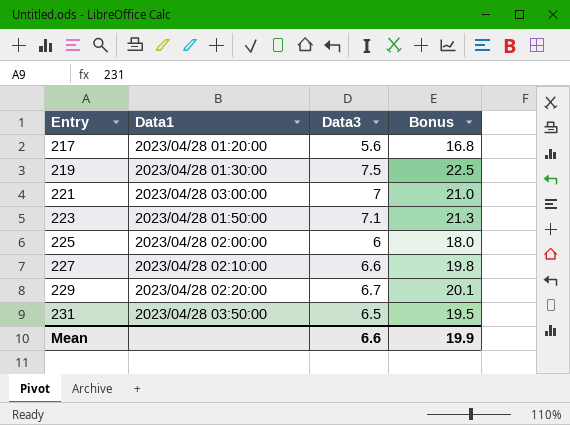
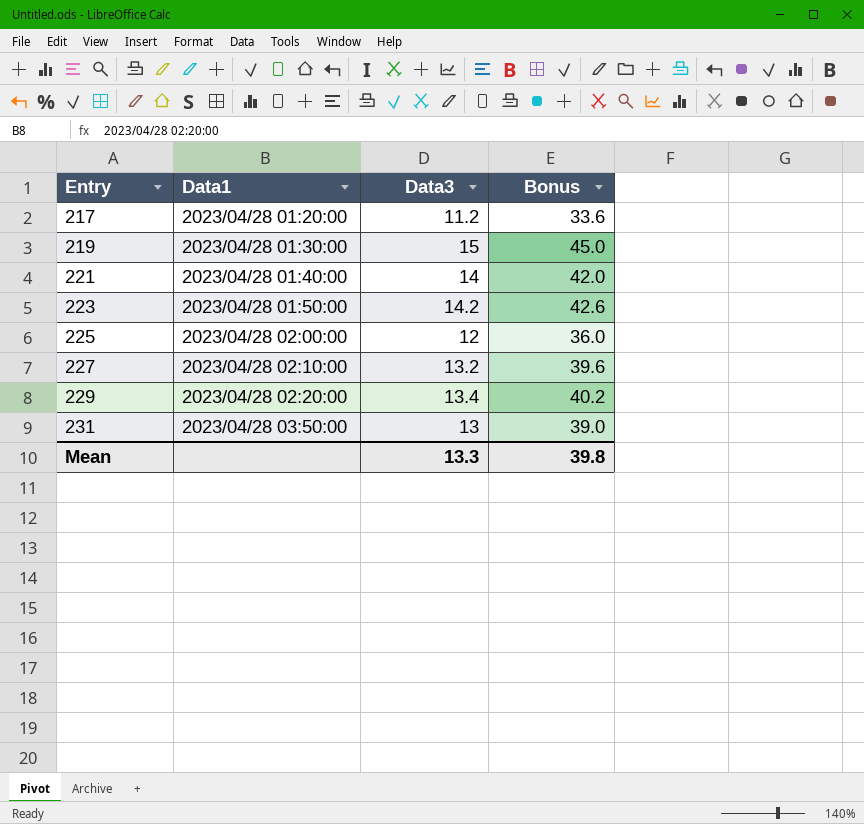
217 | Data3: 5.6 -> 11.2
217 | Bonus: 16.8 -> 33.6
219 | Data3: 7.5 -> 15
219 | Bonus: 22.5 -> 45.0
221 | Data1: 2023/04/28 03:00:00 -> 2023/04/28 01:40:00
221 | Data3: 7 -> 14
221 | Bonus: 21.0 -> 42.0
223 | Data3: 7.1 -> 14.2
223 | Bonus: 21.3 -> 42.6
225 | Data3: 6 -> 12
225 | Bonus: 18.0 -> 36.0
227 | Data3: 6.6 -> 13.2
227 | Bonus: 19.8 -> 39.6
229 | Data3: 6.7 -> 13.4
229 | Bonus: 20.1 -> 40.2
231 | Data3: 6.5 -> 13
231 | Bonus: 19.5 -> 39.0
Mean | Data3: 6.6 -> 13.3
Mean | Bonus: 19.9 -> 39.8

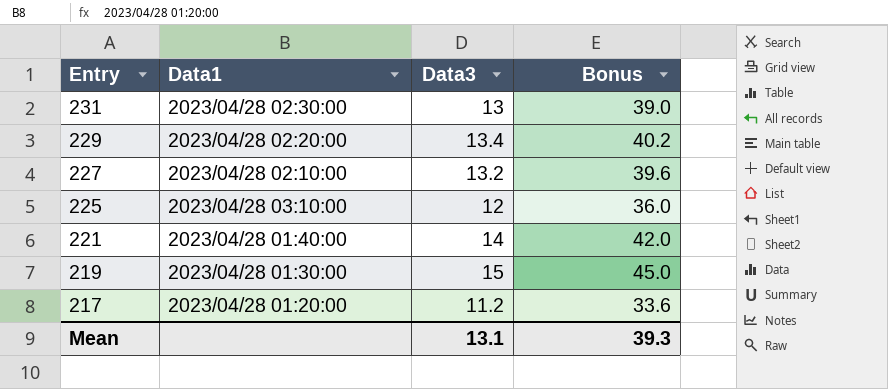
row order: Entry ascending -> Entry descending
row 223: 2023/04/28 01:50:00 | 14.2 | 42.6 -> none
231 | Data1: 2023/04/28 03:50:00 -> 2023/04/28 02:30:00
225 | Data1: 2023/04/28 02:00:00 -> 2023/04/28 03:10:00
Mean | Data3: 13.3 -> 13.1
Mean | Bonus: 39.8 -> 39.3

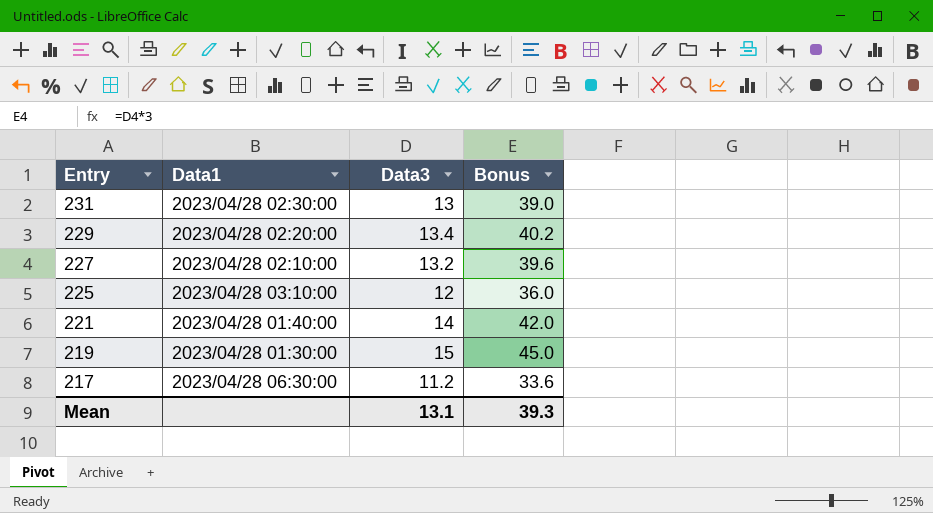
217 | Data1: 2023/04/28 01:20:00 -> 2023/04/28 06:30:00

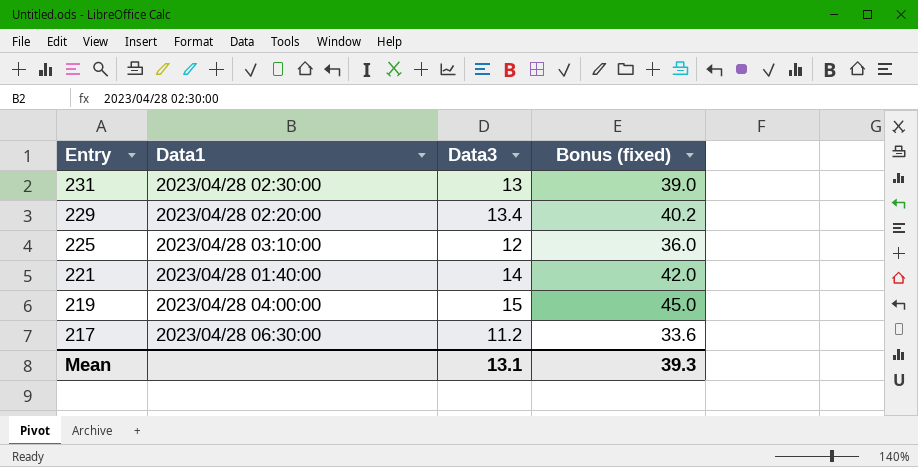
column name: Bonus -> Bonus (fixed)
row 227: 2023/04/28 02:10:00 | 13.2 | 39.6 -> none
219 | Data1: 2023/04/28 01:30:00 -> 2023/04/28 04:00:00

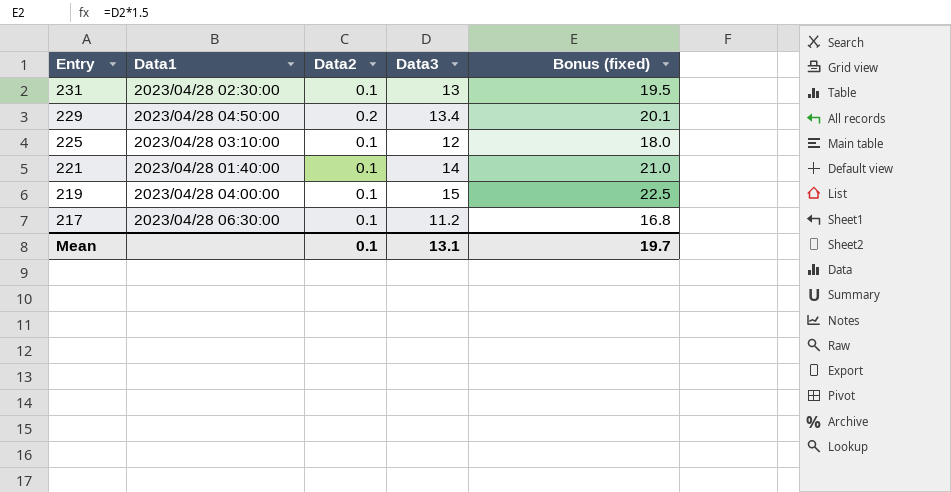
column Data2 | position: none -> 3
column Bonus (fixed) | formula: [Data3] * 3 -> [Data3] * 1.5
229 | Data1: 2023/04/28 02:20:00 -> 2023/04/28 04:50:00
Mean | Bonus (fixed): 39.3 -> 19.7

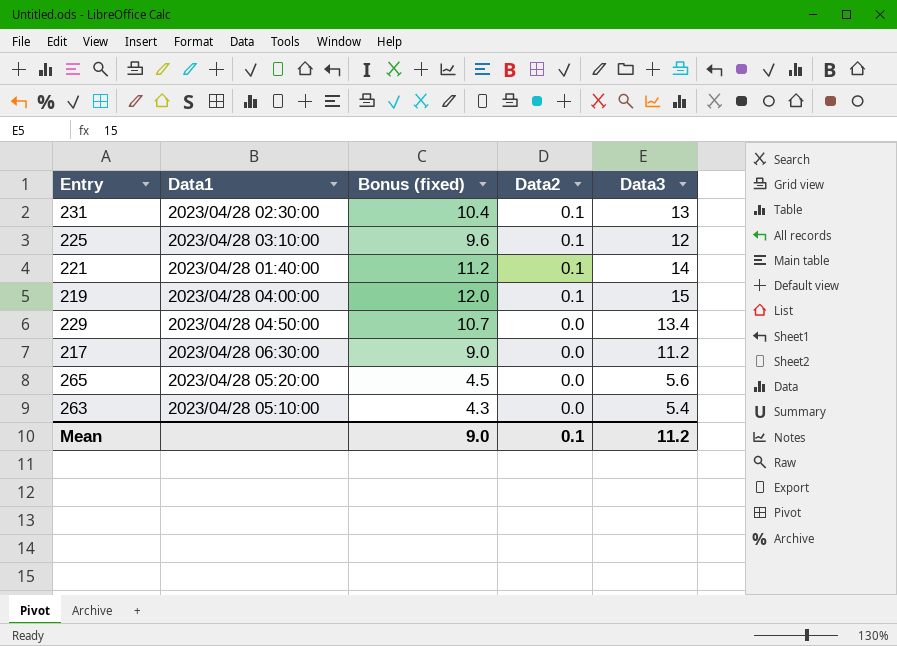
row order: Entry descending -> Data2 descending
column Bonus (fixed) | formula: [Data3] * 1.5 -> [Data3] * 0.8
column Bonus (fixed) | position: 5 -> 3
229 | Data2: 0.2 -> 0.0
217 | Data2: 0.1 -> 0.0
row 265: none -> 2023/04/28 05:20:00 | 4.5 | 0.0 | 5.6
row 263: none -> 2023/04/28 05:10:00 | 4.3 | 0.0 | 5.4
Mean | Bonus (fixed): 19.7 -> 9.0
Mean | Data3: 13.1 -> 11.2

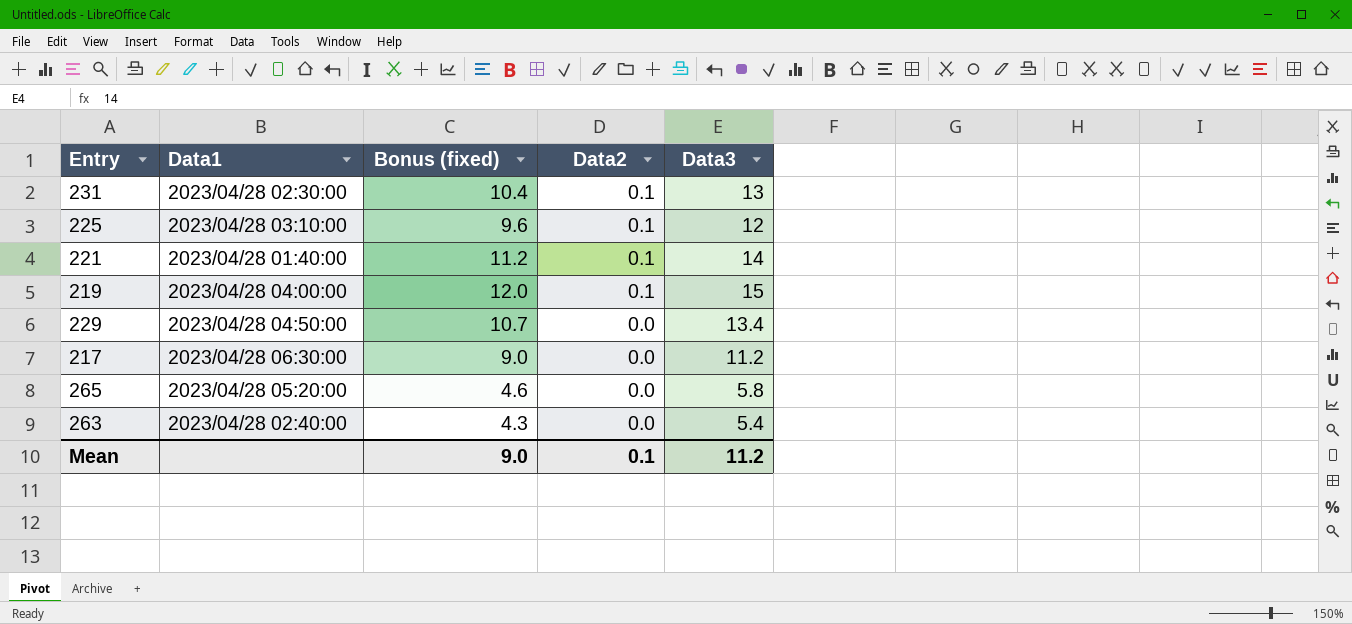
265 | Bonus (fixed): 4.5 -> 4.6
265 | Data3: 5.6 -> 5.8
263 | Data1: 2023/04/28 05:10:00 -> 2023/04/28 02:40:00

